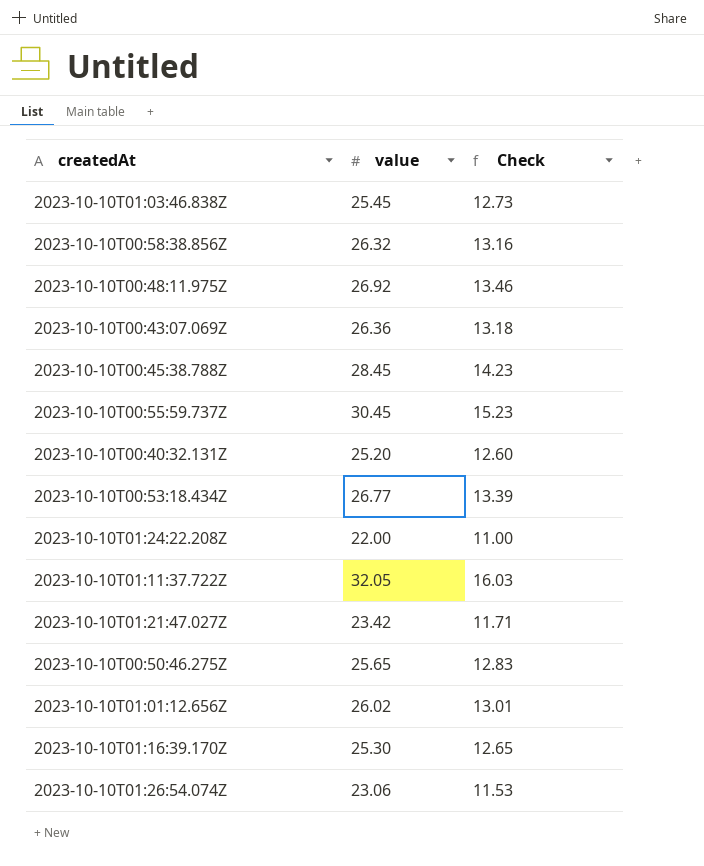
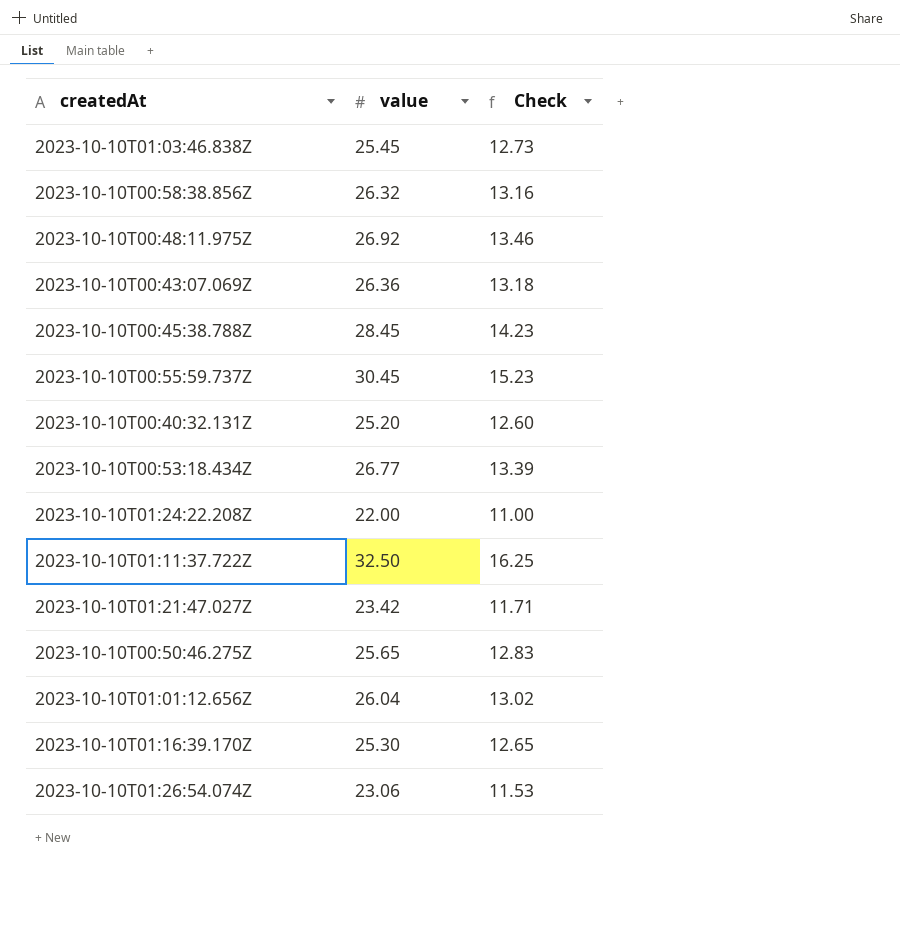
2023-10-10T01:11:37.722Z | value: 32.05 -> 32.50
2023-10-10T01:11:37.722Z | Check: 16.03 -> 16.25
2023-10-10T01:01:12.656Z | value: 26.02 -> 26.04
2023-10-10T01:01:12.656Z | Check: 13.01 -> 13.02

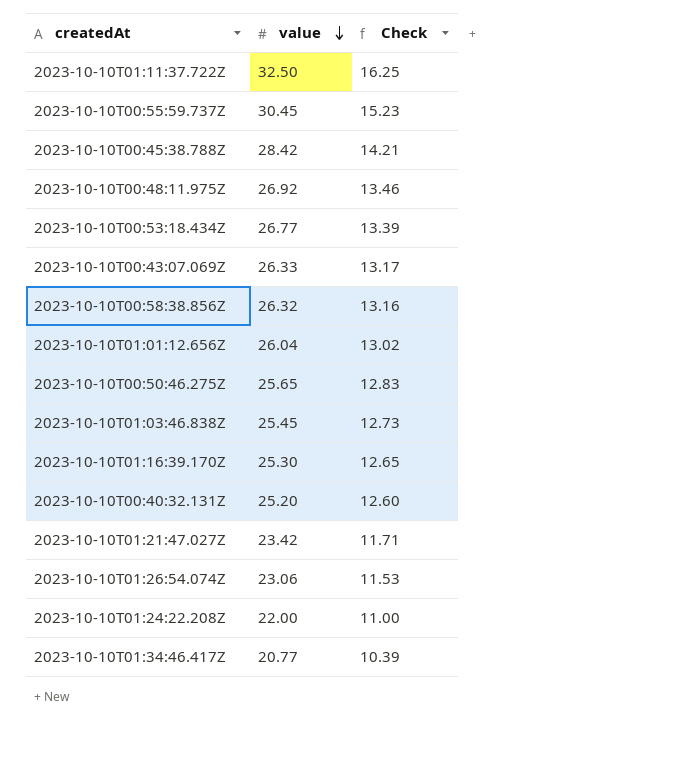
row order: none -> value descending
2023-10-10T00:45:38.788Z | value: 28.45 -> 28.42
2023-10-10T00:45:38.788Z | Check: 14.23 -> 14.21
2023-10-10T00:43:07.069Z | value: 26.36 -> 26.33
2023-10-10T00:43:07.069Z | Check: 13.18 -> 13.17
row 2023-10-10T01:34:46.417Z: none -> 20.77 | 10.39

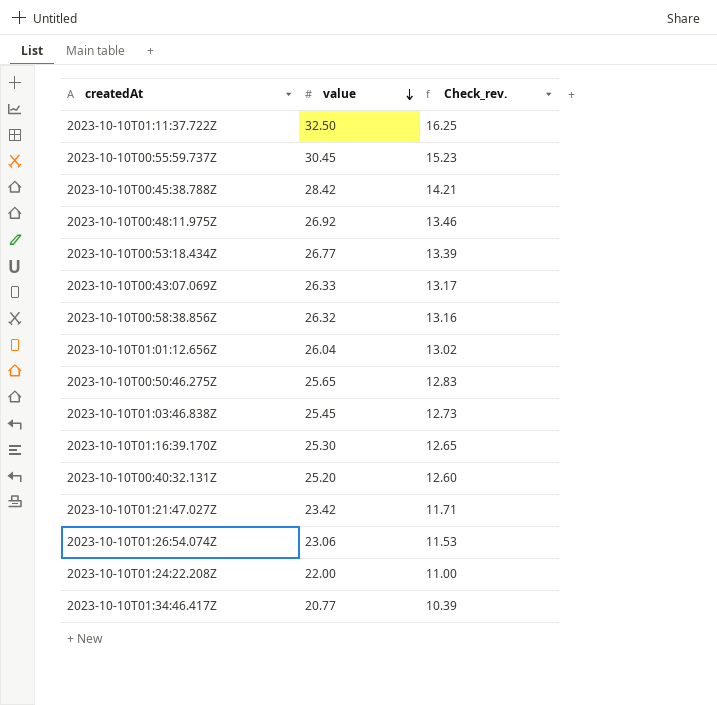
column name: Check -> Check_rev.

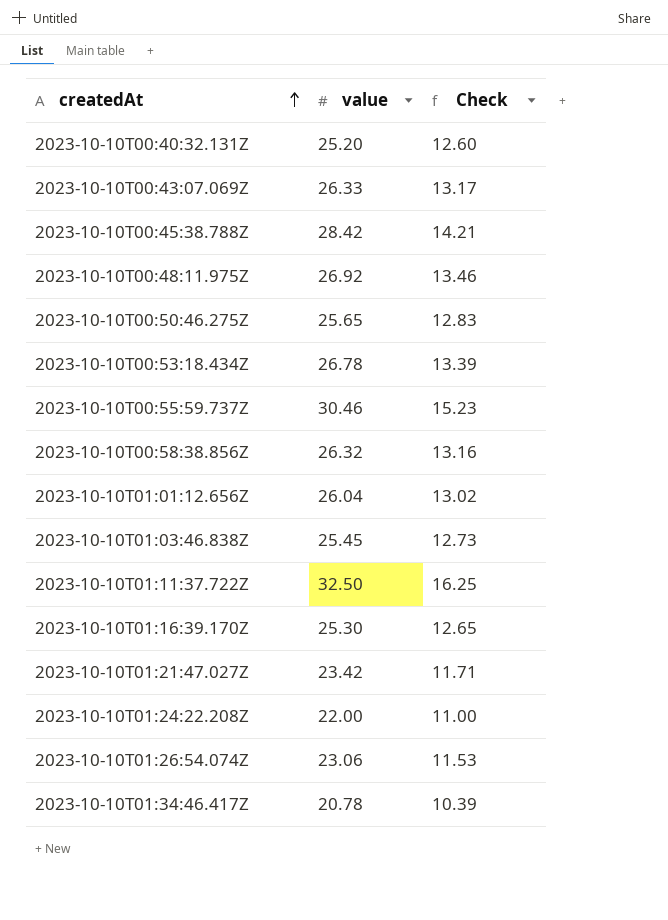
row order: value descending -> createdAt ascending
column name: Check_rev. -> Check
2023-10-10T00:53:18.434Z | value: 26.77 -> 26.78
2023-10-10T00:55:59.737Z | value: 30.45 -> 30.46
2023-10-10T01:34:46.417Z | value: 20.77 -> 20.78

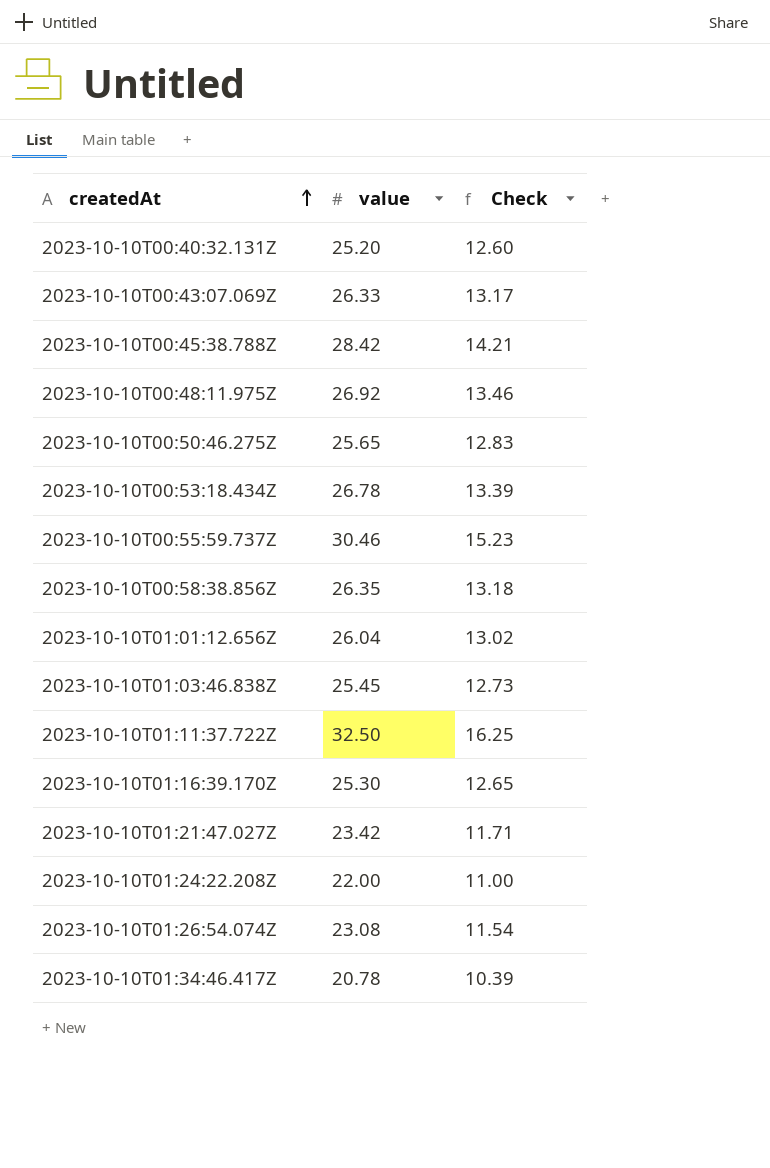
2023-10-10T00:58:38.856Z | value: 26.32 -> 26.35
2023-10-10T00:58:38.856Z | Check: 13.16 -> 13.18
2023-10-10T01:26:54.074Z | value: 23.06 -> 23.08
2023-10-10T01:26:54.074Z | Check: 11.53 -> 11.54

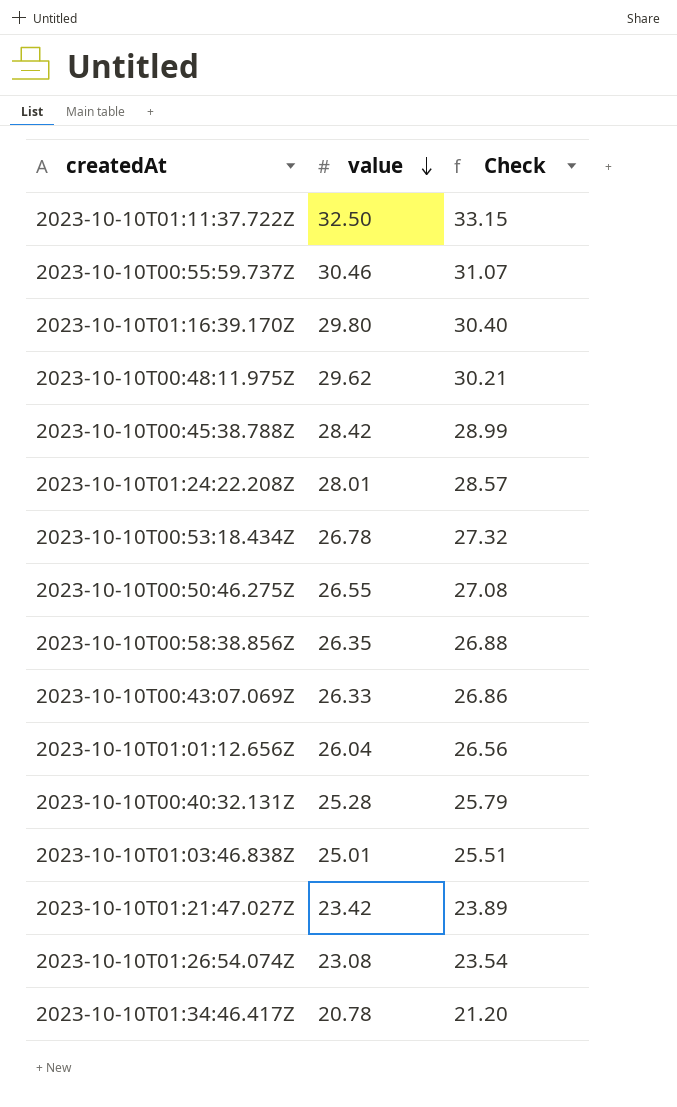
row order: createdAt ascending -> value descending
column Check | formula: [value] * 0.5 -> [value] * 1.02
2023-10-10T01:16:39.170Z | value: 25.30 -> 29.80
2023-10-10T00:48:11.975Z | value: 26.92 -> 29.62
2023-10-10T01:24:22.208Z | value: 22.00 -> 28.01
2023-10-10T00:50:46.275Z | value: 25.65 -> 26.55
2023-10-10T00:40:32.131Z | value: 25.20 -> 25.28
2023-10-10T01:03:46.838Z | value: 25.45 -> 25.01

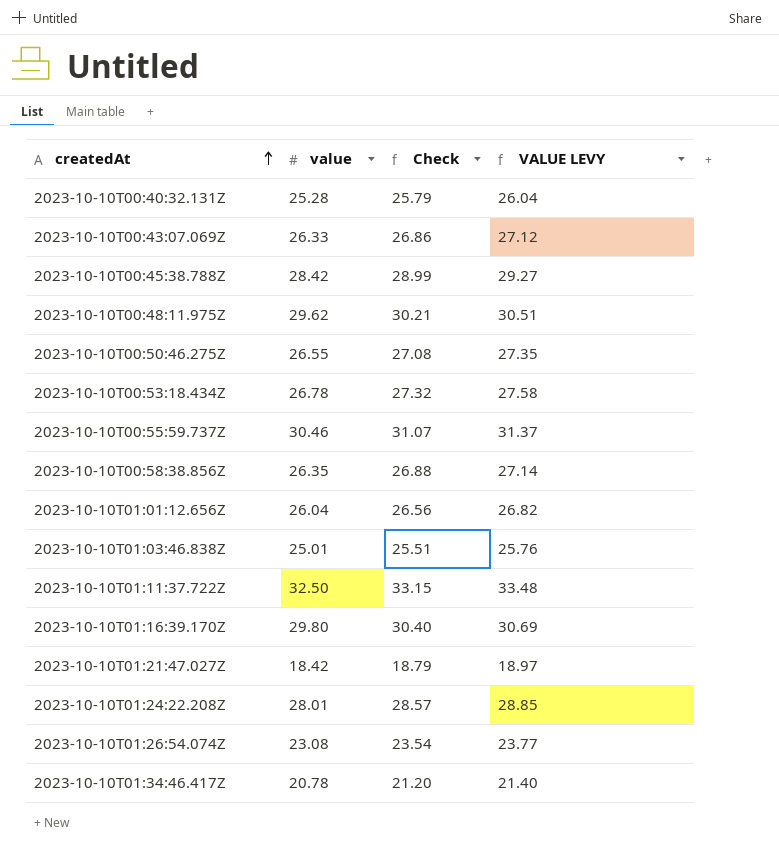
row order: value descending -> createdAt ascending
column VALUE LEVY | formula: none -> [value] * 1.03
2023-10-10T01:21:47.027Z | value: 23.42 -> 18.42
2023-10-10T01:21:47.027Z | Check: 23.89 -> 18.79

